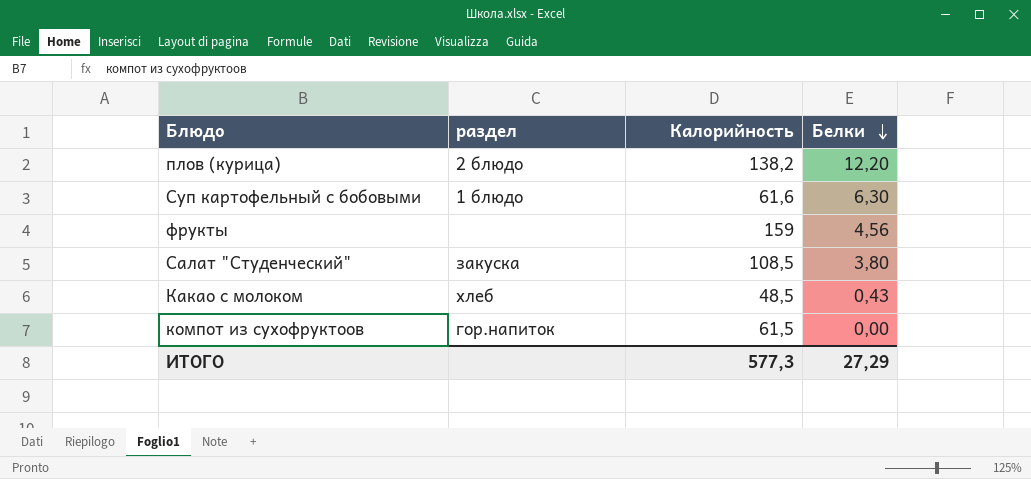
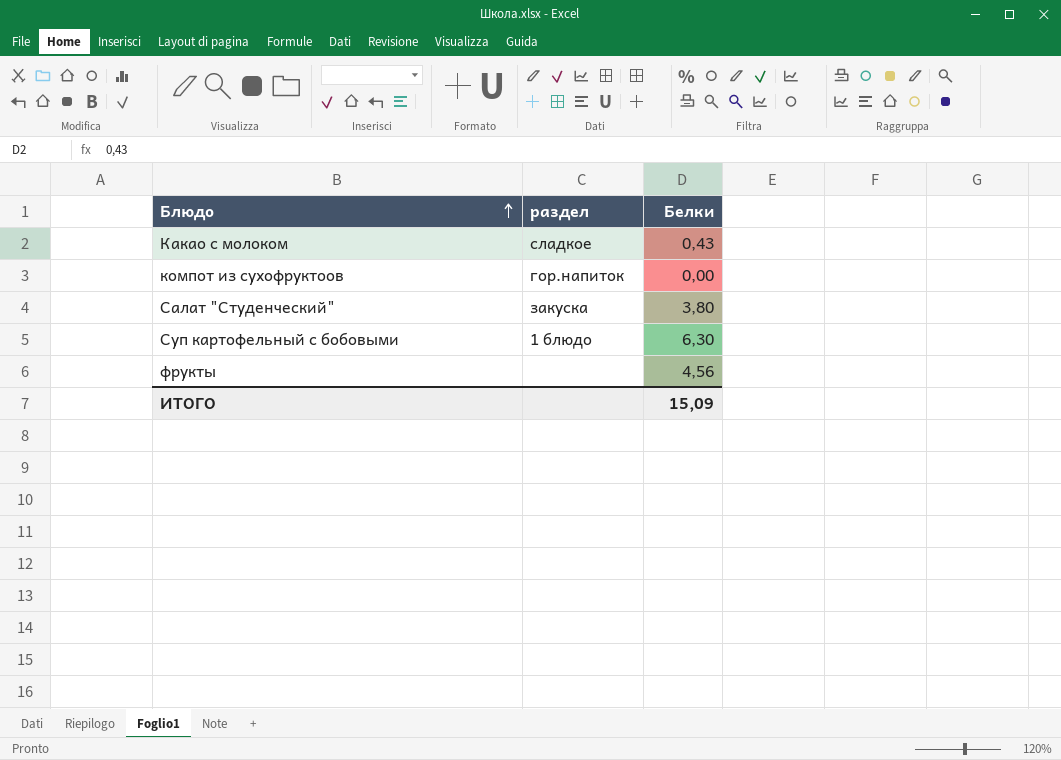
row order: Белки descending -> Блюдо ascending
column Калорийность | position: 3 -> none
row плов (курица): 2 блюдо | 138,2 | 12,20 -> none
Какао с молоком | раздел: хлеб -> сладкое
ИТОГО | Белки: 27,29 -> 15,09

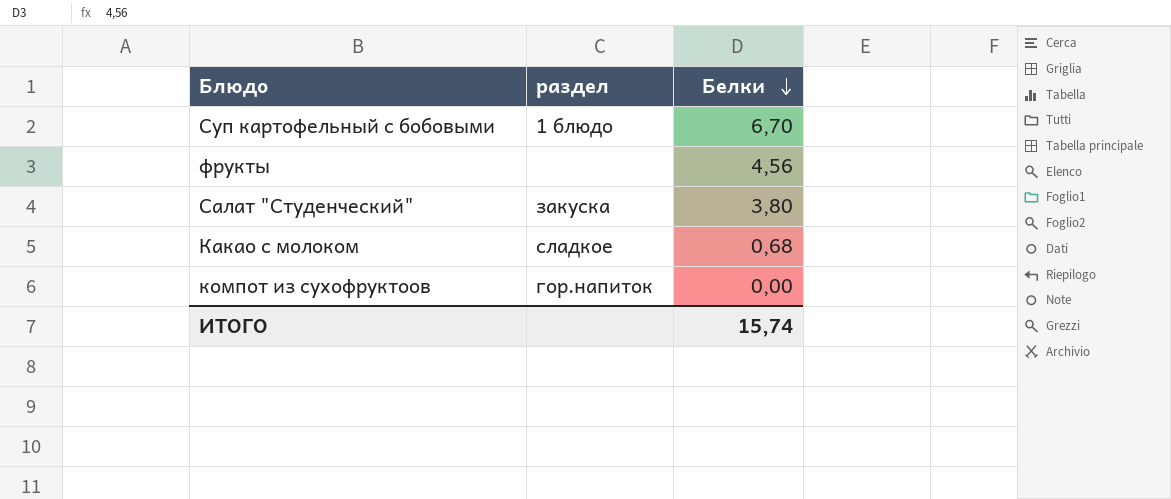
row order: Блюдо ascending -> Белки descending
Суп картофельный с бобовыми | Белки: 6,30 -> 6,70
Какао с молоком | Белки: 0,43 -> 0,68
ИТОГО | Белки: 15,09 -> 15,74

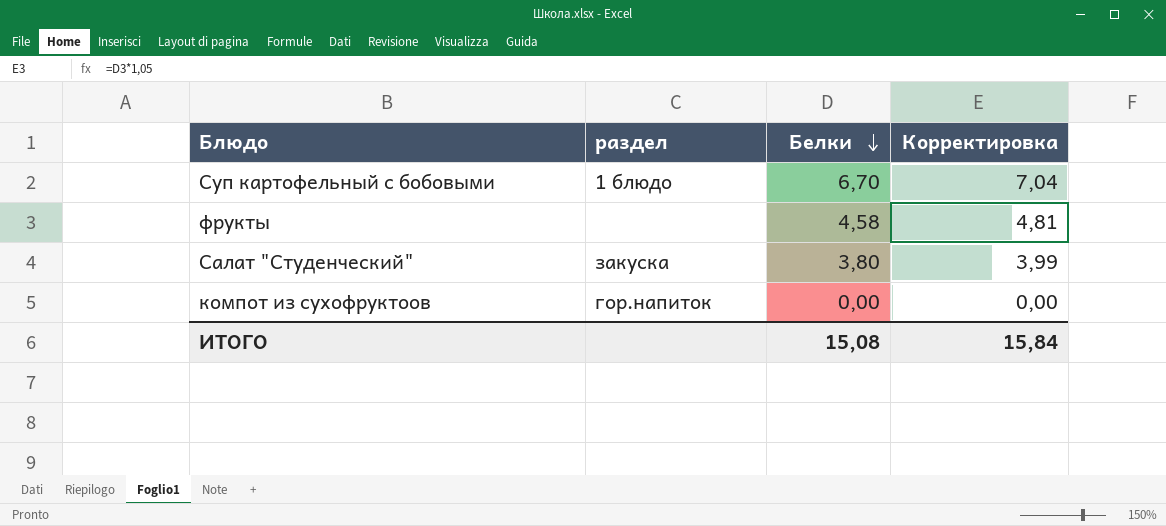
column Корректировка | formula: none -> [Белки] * 1,05
row Какао с молоком: сладкое | 0,68 -> none
фрукты | Белки: 4,56 -> 4,58
ИТОГО | Белки: 15,74 -> 15,08

